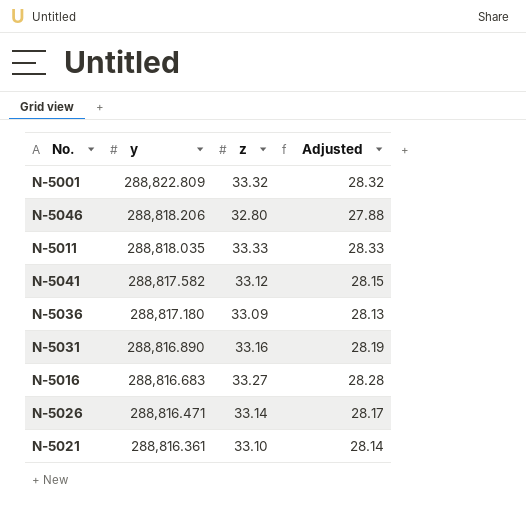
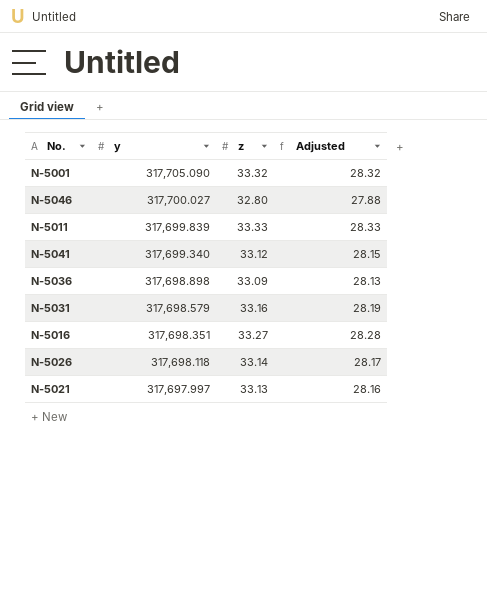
N-5001 | y: 288,822.809 -> 317,705.090
N-5046 | y: 288,818.206 -> 317,700.027
N-5011 | y: 288,818.035 -> 317,699.839
N-5041 | y: 288,817.582 -> 317,699.340
N-5036 | y: 288,817.180 -> 317,698.898
N-5031 | y: 288,816.890 -> 317,698.579
N-5016 | y: 288,816.683 -> 317,698.351
N-5026 | y: 288,816.471 -> 317,698.118
N-5021 | y: 288,816.361 -> 317,697.997
N-5021 | z: 33.10 -> 33.13
N-5021 | Adjusted: 28.14 -> 28.16

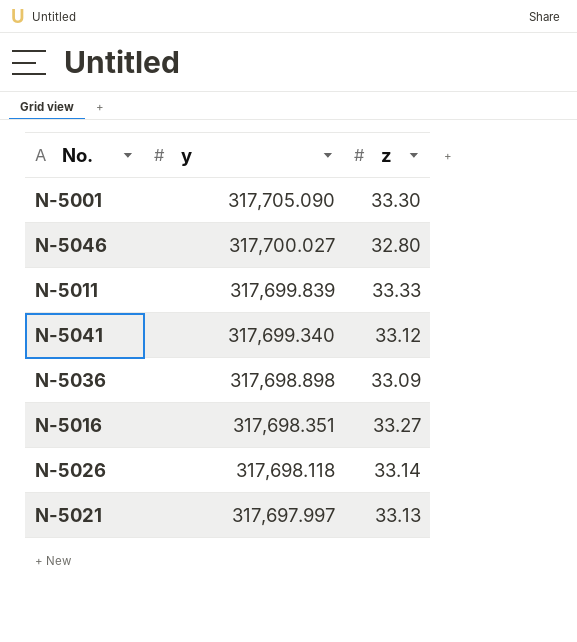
column Adjusted | formula: [z] * 0.85 -> none
row N-5031: 317,698.579 | 33.16 | 28.19 -> none
N-5001 | z: 33.32 -> 33.30

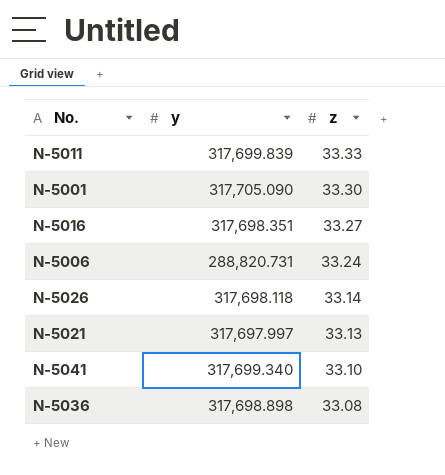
row order: y descending -> z descending
row N-5046: 317,700.027 | 32.80 -> none
row N-5006: none -> 288,820.731 | 33.24
N-5041 | z: 33.12 -> 33.10
N-5036 | z: 33.09 -> 33.08

